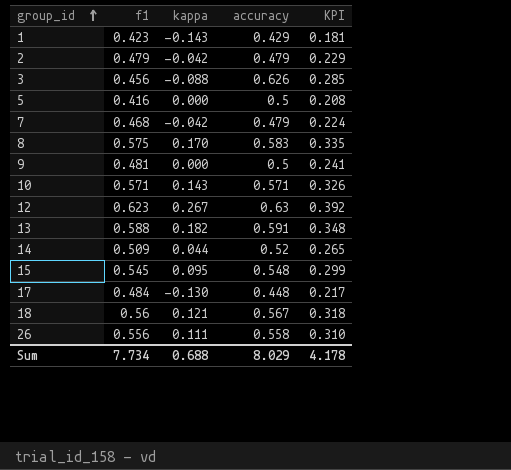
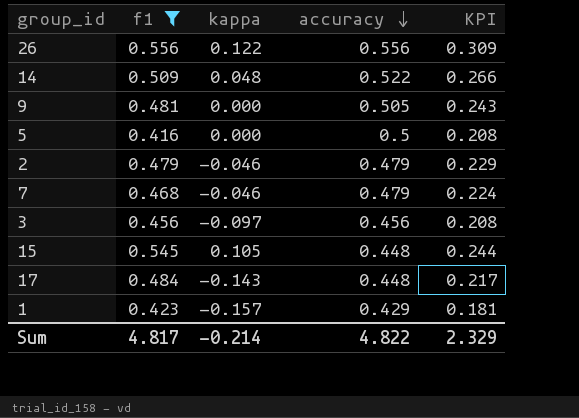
filter: none -> f1 <= 0.556
row order: group_id ascending -> accuracy descending
26 | kappa: 0.111 -> 0.122
26 | accuracy: 0.558 -> 0.556
26 | KPI: 0.310 -> 0.309
14 | kappa: 0.044 -> 0.048
14 | accuracy: 0.52 -> 0.522
14 | KPI: 0.265 -> 0.266
9 | accuracy: 0.5 -> 0.505
9 | KPI: 0.241 -> 0.243
2 | kappa: -0.042 -> -0.046
7 | kappa: -0.042 -> -0.046
3 | kappa: -0.088 -> -0.097
3 | accuracy: 0.626 -> 0.456
3 | KPI: 0.285 -> 0.208
15 | kappa: 0.095 -> 0.105
15 | accuracy: 0.548 -> 0.448
15 | KPI: 0.299 -> 0.244
17 | kappa: -0.130 -> -0.143
1 | kappa: -0.143 -> -0.157
Sum | f1: 7.734 -> 4.817
Sum | kappa: 0.688 -> -0.214
Sum | accuracy: 8.029 -> 4.822
Sum | KPI: 4.178 -> 2.329

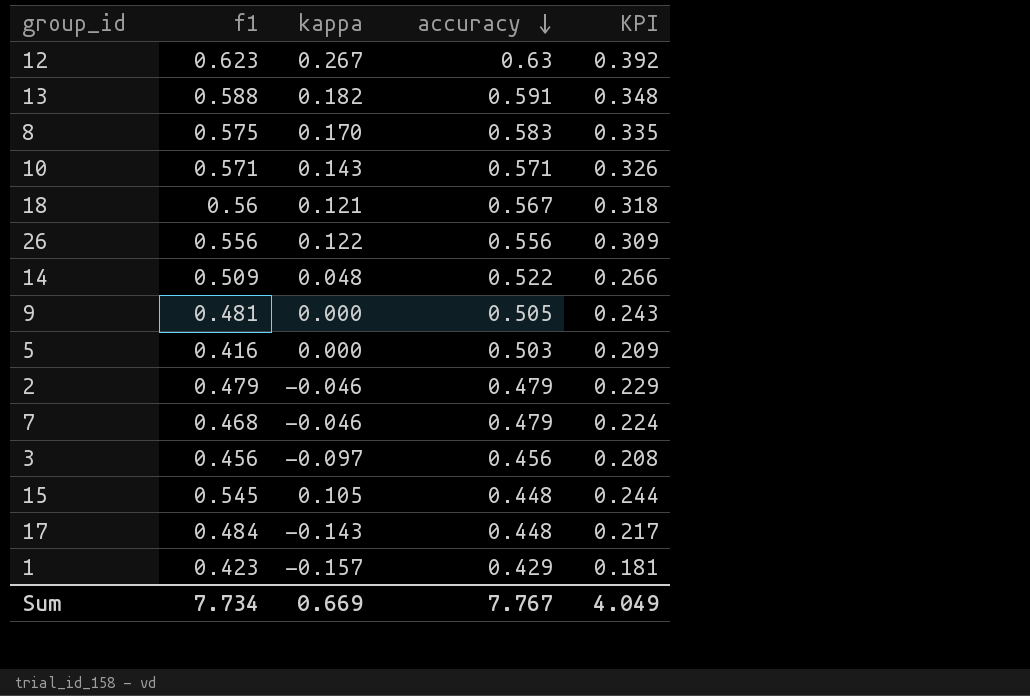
filter: f1 <= 0.556 -> none
5 | accuracy: 0.5 -> 0.503
5 | KPI: 0.208 -> 0.209
Sum | f1: 4.817 -> 7.734
Sum | kappa: -0.214 -> 0.669
Sum | accuracy: 4.822 -> 7.767
Sum | KPI: 2.329 -> 4.049

